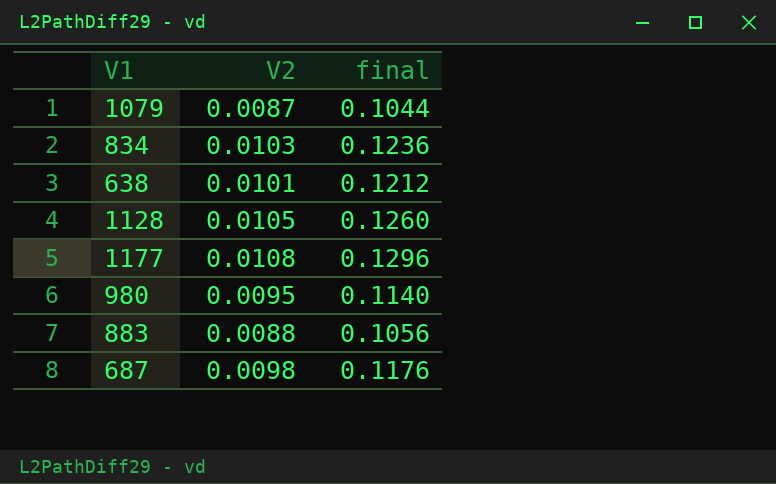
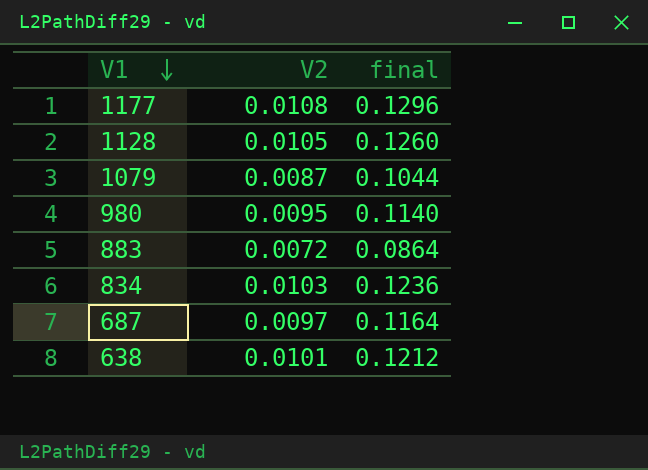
row order: none -> V1 descending
883 | V2: 0.0088 -> 0.0072
883 | final: 0.1056 -> 0.0864
687 | V2: 0.0098 -> 0.0097
687 | final: 0.1176 -> 0.1164

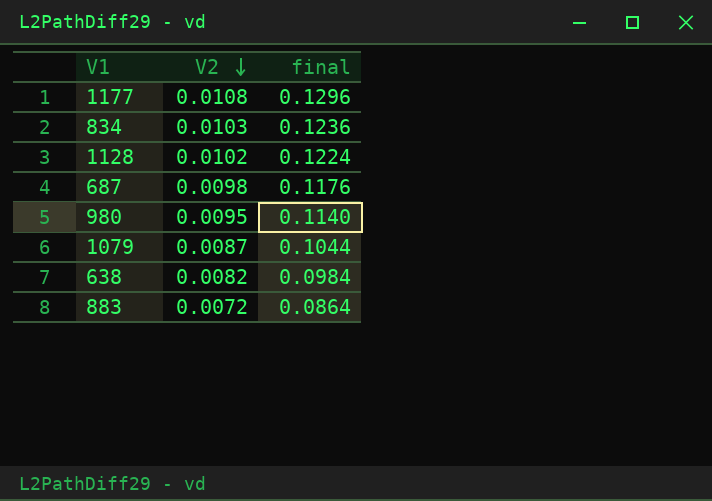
row order: V1 descending -> V2 descending
1128 | V2: 0.0105 -> 0.0102
1128 | final: 0.1260 -> 0.1224
687 | V2: 0.0097 -> 0.0098
687 | final: 0.1164 -> 0.1176
638 | V2: 0.0101 -> 0.0082
638 | final: 0.1212 -> 0.0984

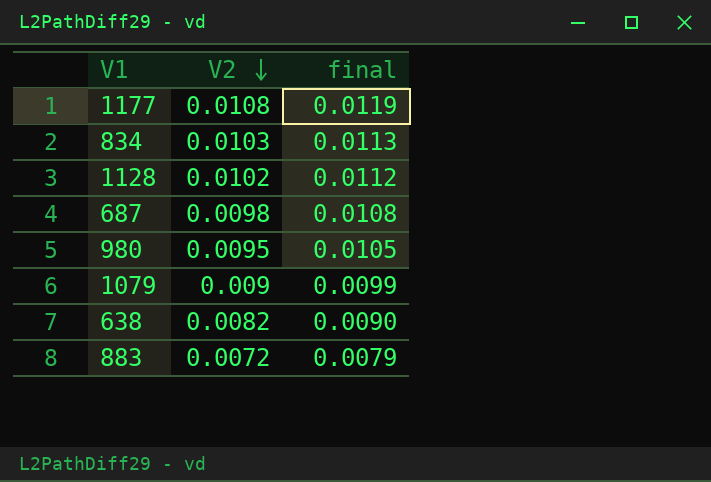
column final | formula: [V2] * 12 -> [V2] * 1.1
1079 | V2: 0.0087 -> 0.009

